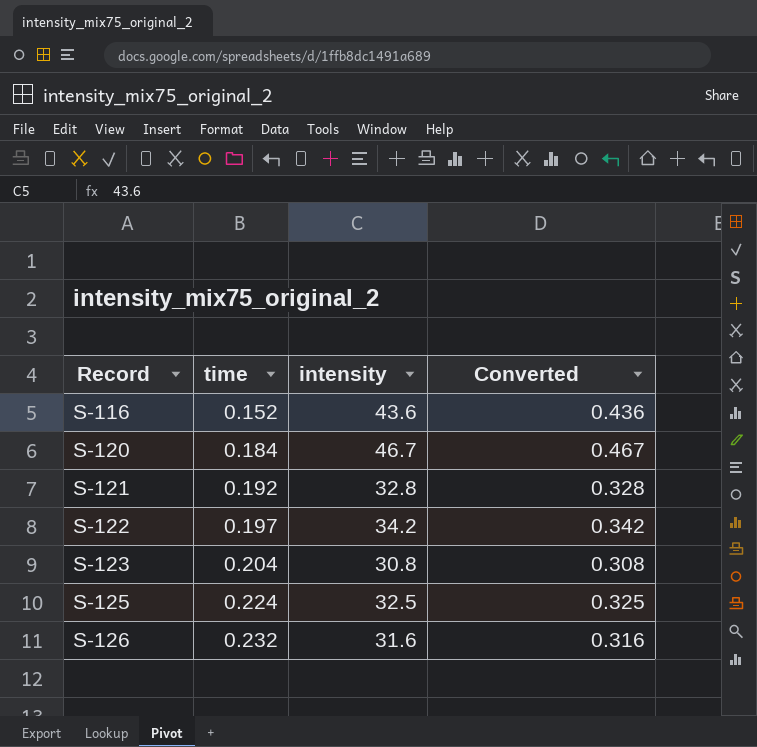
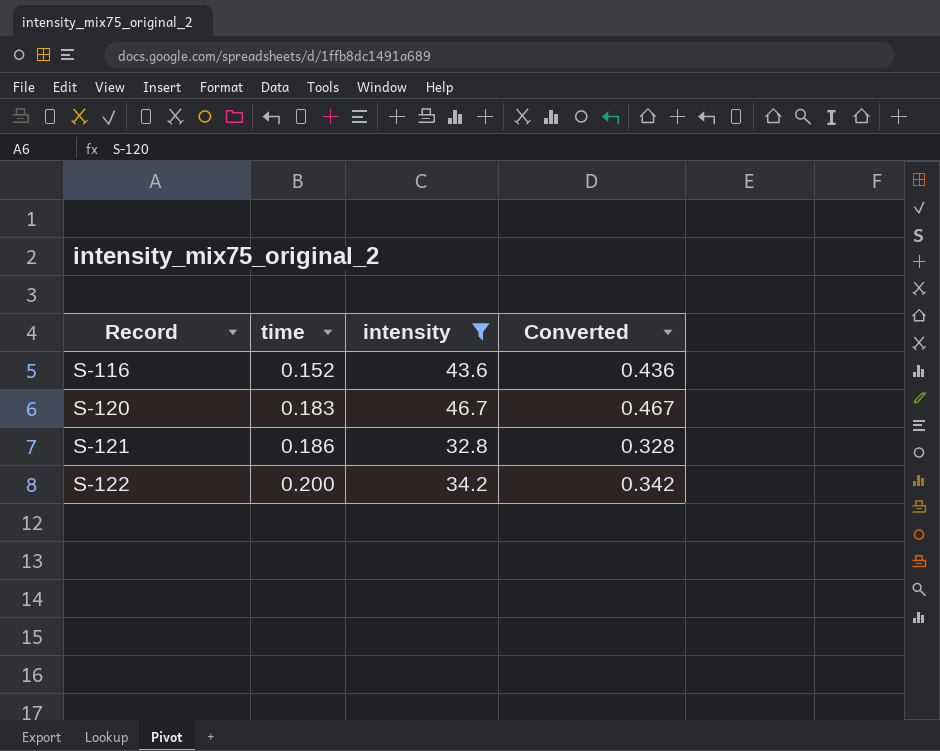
filter: none -> intensity >= 32.8
S-120 | time: 0.184 -> 0.183
S-121 | time: 0.192 -> 0.186
S-122 | time: 0.197 -> 0.200

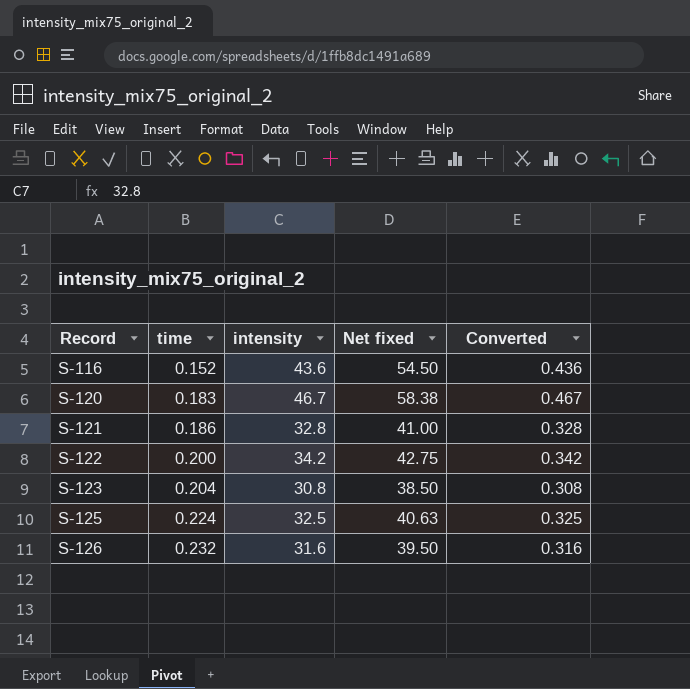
filter: intensity >= 32.8 -> none
column Net fixed | formula: none -> [intensity] * 1.25

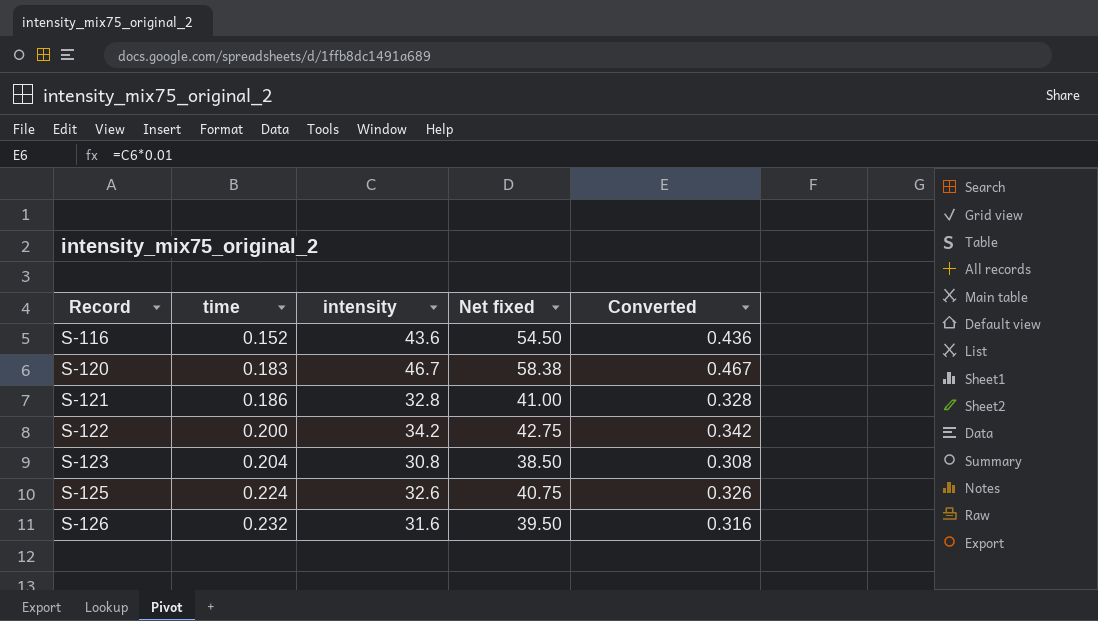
S-125 | intensity: 32.5 -> 32.6
S-125 | Net fixed: 40.63 -> 40.75
S-125 | Converted: 0.325 -> 0.326

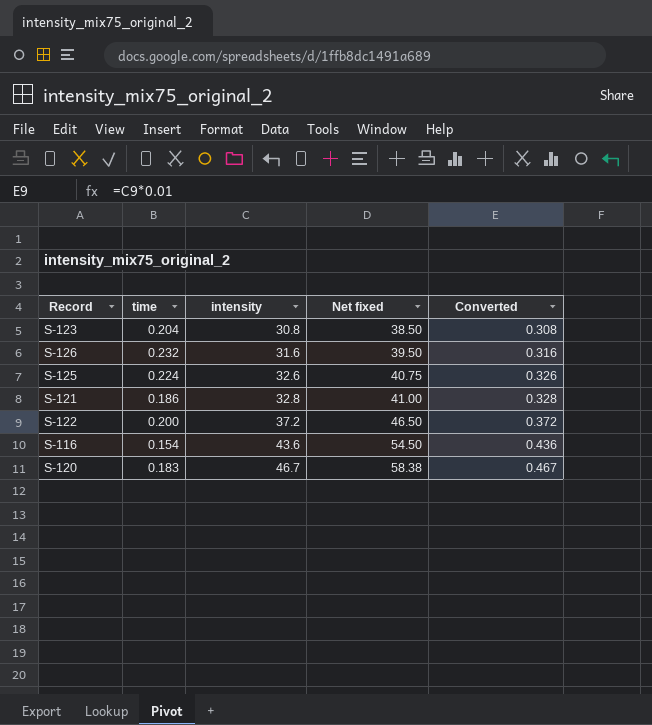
row order: Record ascending -> intensity ascending
S-122 | intensity: 34.2 -> 37.2
S-122 | Net fixed: 42.75 -> 46.50
S-122 | Converted: 0.342 -> 0.372
S-116 | time: 0.152 -> 0.154

